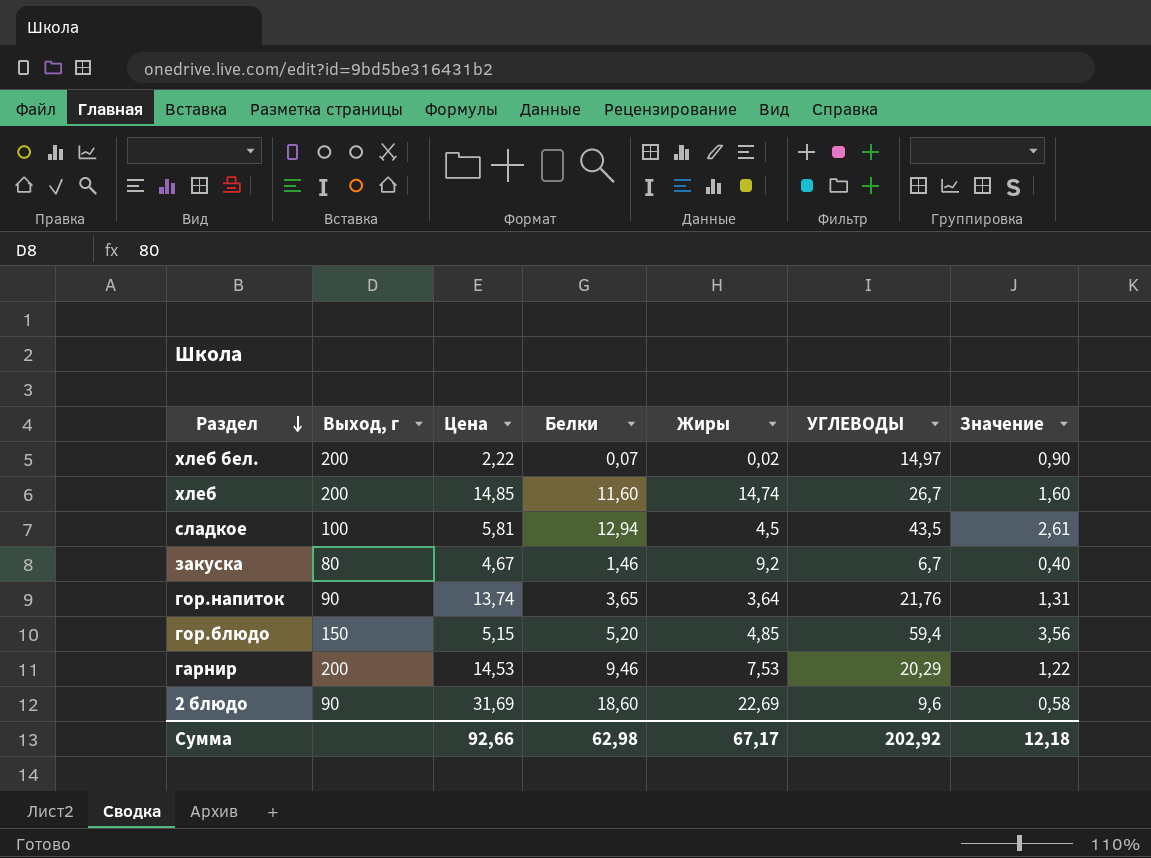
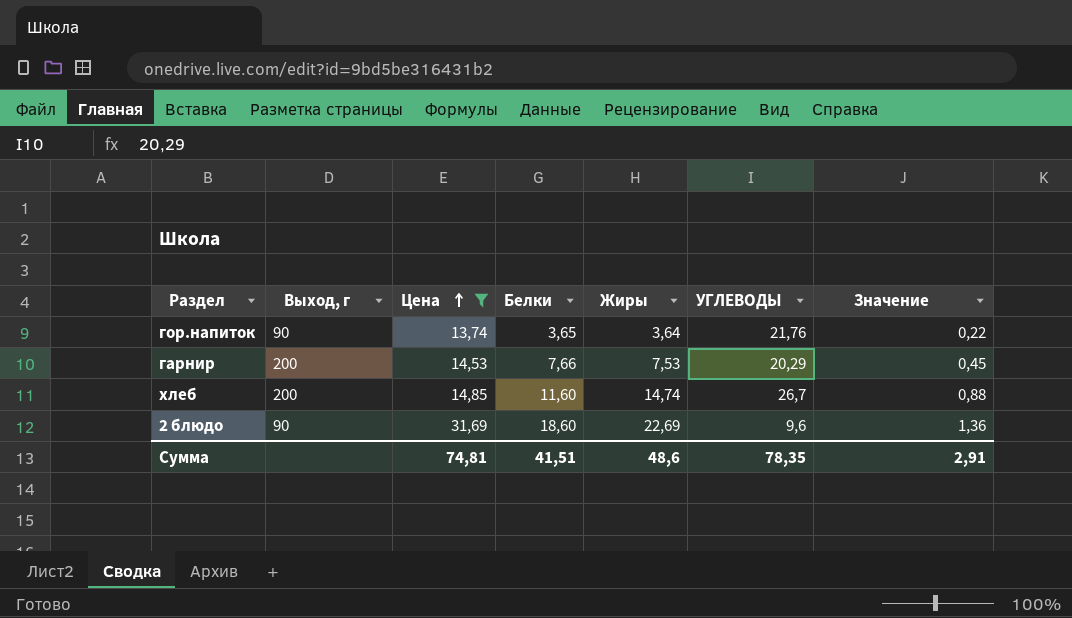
filter: none -> Цена >= 13,74
row order: Раздел descending -> Цена ascending
column Значение | formula: [УГЛЕВОДЫ] * 0,06 -> [Жиры] * 0,06
гарнир | Белки: 9,46 -> 7,66
Сумма | Цена: 92,66 -> 74,81
Сумма | Белки: 62,98 -> 41,51
Сумма | Жиры: 67,17 -> 48,6
Сумма | УГЛЕВОДЫ: 202,92 -> 78,35
Сумма | Значение: 12,18 -> 2,91

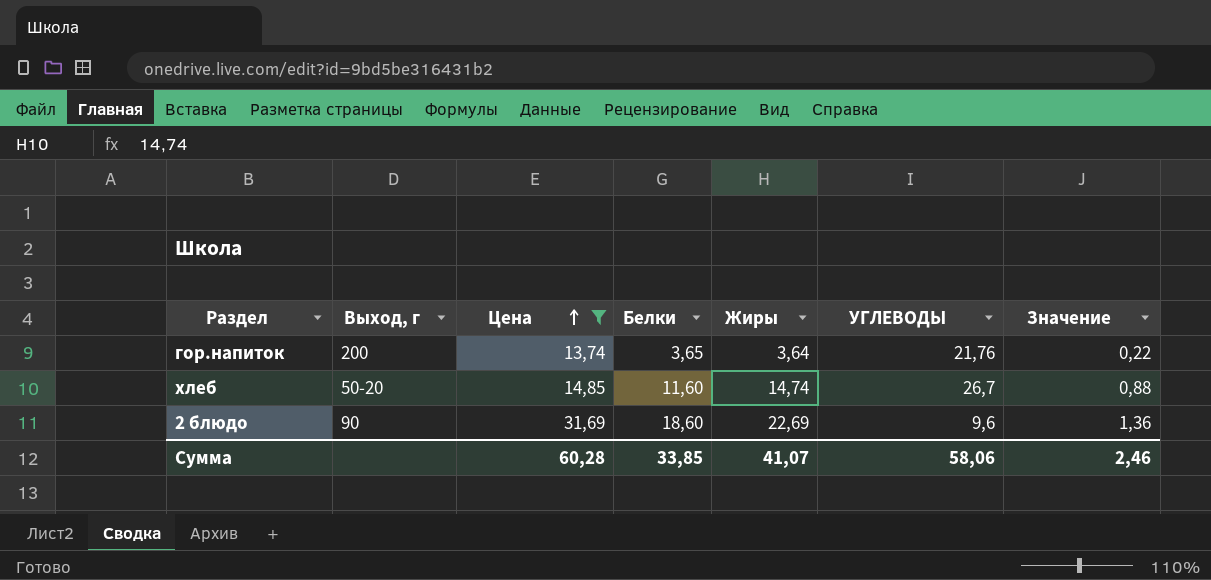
row гарнир: 200 | 14,53 | 7,66 | 7,53 | 20,29 | 0,45 -> none
гор.напиток | Выход, г: 90 -> 200
хлеб | Выход, г: 200 -> 50-20
Сумма | Цена: 74,81 -> 60,28
Сумма | Белки: 41,51 -> 33,85
Сумма | Жиры: 48,6 -> 41,07
Сумма | УГЛЕВОДЫ: 78,35 -> 58,06
Сумма | Значение: 2,91 -> 2,46

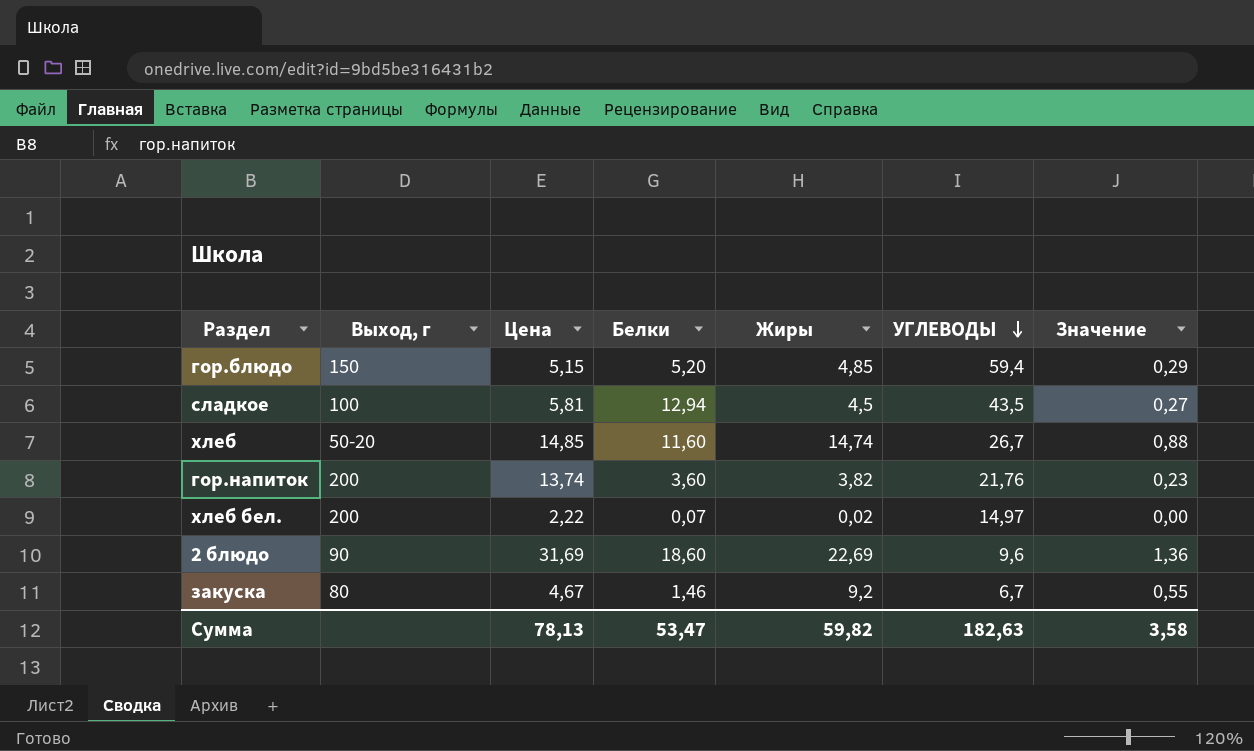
filter: Цена >= 13,74 -> none
row order: Цена ascending -> УГЛЕВОДЫ descending
гор.напиток | Белки: 3,65 -> 3,60
гор.напиток | Жиры: 3,64 -> 3,82
гор.напиток | Значение: 0,22 -> 0,23
Сумма | Цена: 60,28 -> 78,13
Сумма | Белки: 33,85 -> 53,47
Сумма | Жиры: 41,07 -> 59,82
Сумма | УГЛЕВОДЫ: 58,06 -> 182,63
Сумма | Значение: 2,46 -> 3,58

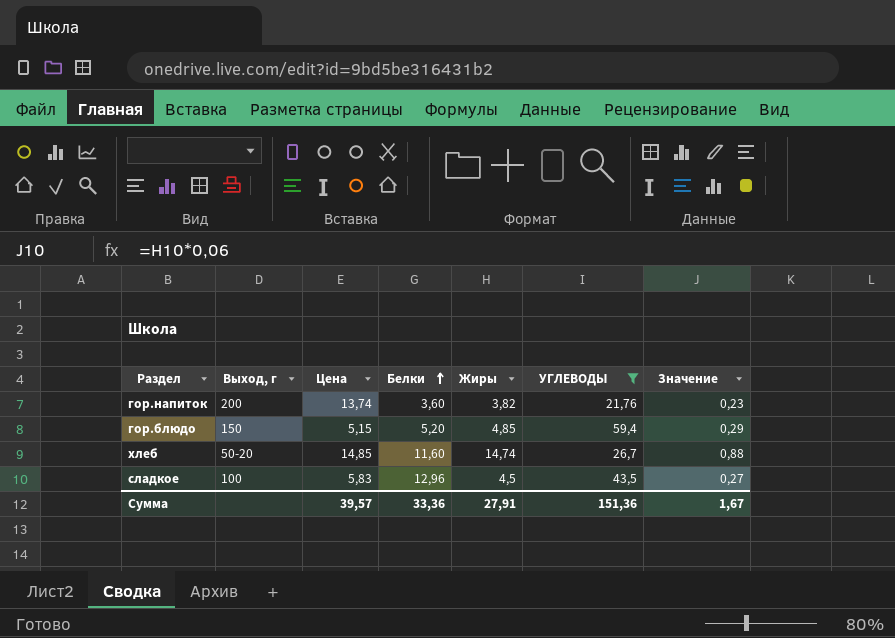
filter: none -> УГЛЕВОДЫ >= 21,76
row order: УГЛЕВОДЫ descending -> Белки ascending
сладкое | Цена: 5,81 -> 5,83
сладкое | Белки: 12,94 -> 12,96
Сумма | Цена: 78,13 -> 39,57
Сумма | Белки: 53,47 -> 33,36
Сумма | Жиры: 59,82 -> 27,91
Сумма | УГЛЕВОДЫ: 182,63 -> 151,36
Сумма | Значение: 3,58 -> 1,67

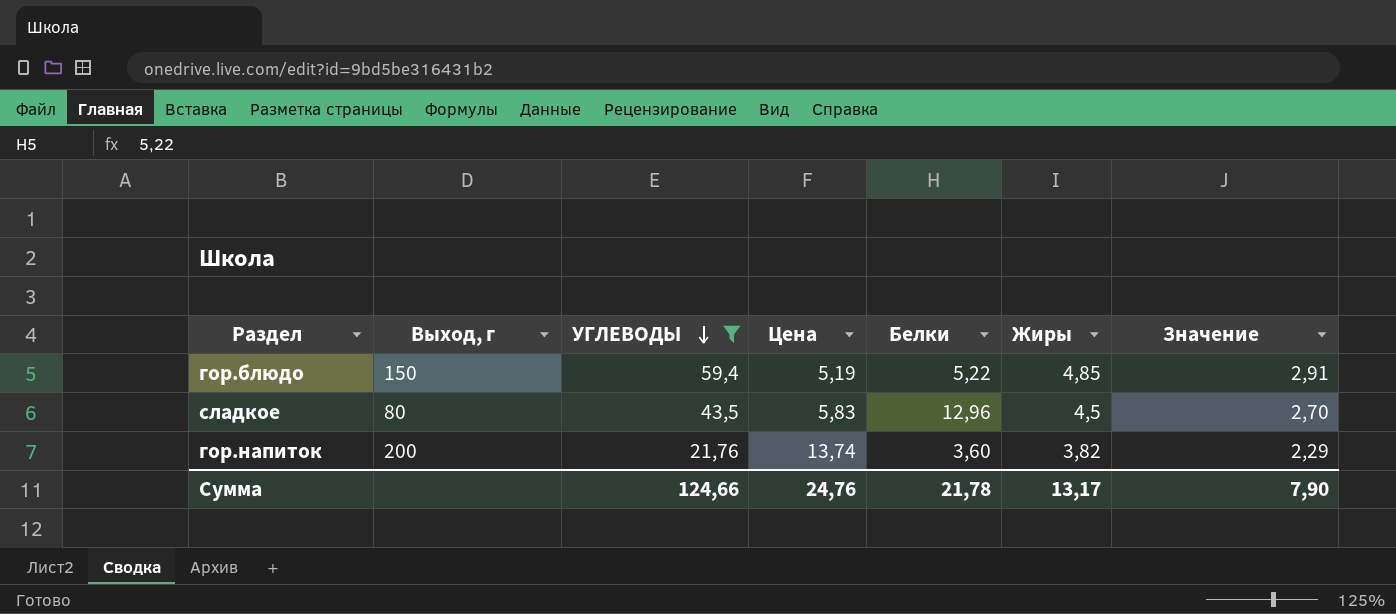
row order: Белки ascending -> УГЛЕВОДЫ descending
column УГЛЕВОДЫ | position: 6 -> 3
column Значение | formula: [Жиры] * 0,06 -> [Жиры] * 0,6
row хлеб: 50-20 | 14,85 | 11,60 | 14,74 | 26,7 | 0,88 -> none
гор.блюдо | Цена: 5,15 -> 5,19
гор.блюдо | Белки: 5,20 -> 5,22
сладкое | Выход, г: 100 -> 80
Сумма | УГЛЕВОДЫ: 151,36 -> 124,66
Сумма | Цена: 39,57 -> 24,76
Сумма | Белки: 33,36 -> 21,78
Сумма | Жиры: 27,91 -> 13,17
Сумма | Значение: 1,67 -> 7,90

